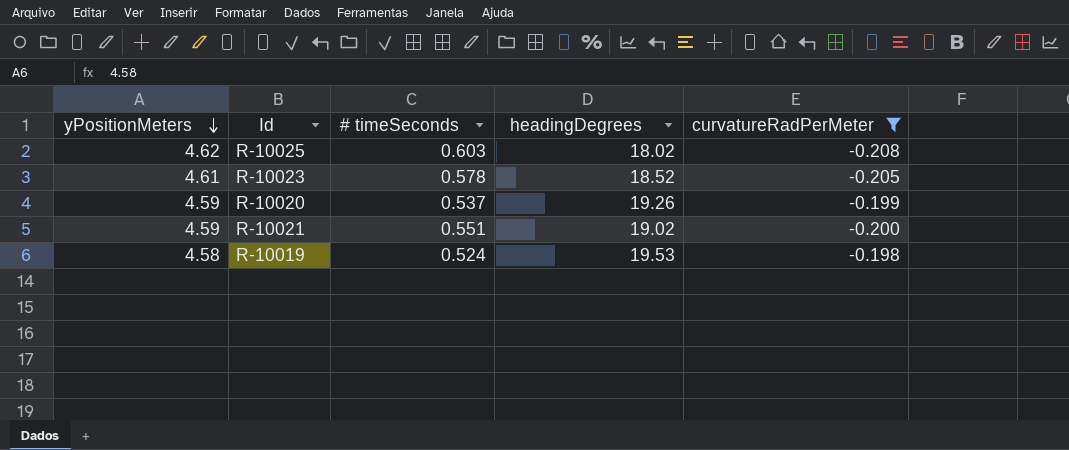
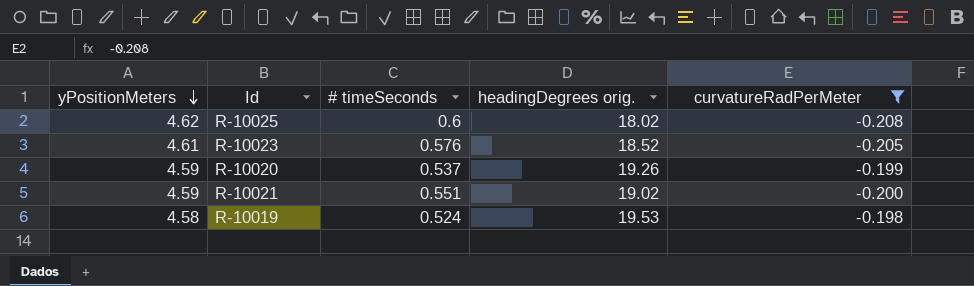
column name: headingDegrees -> headingDegrees orig.
R-10025 | # timeSeconds: 0.603 -> 0.6
R-10023 | # timeSeconds: 0.578 -> 0.576

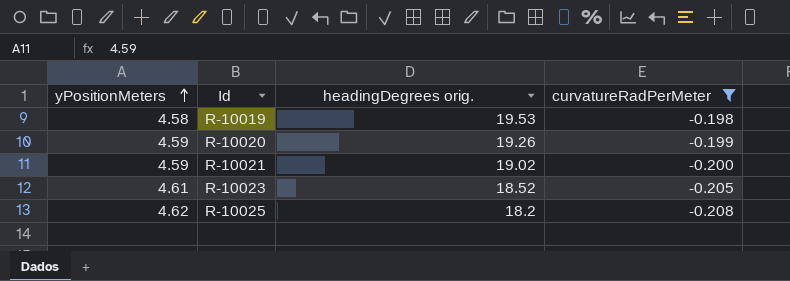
row order: yPositionMeters descending -> yPositionMeters ascending
column # timeSeconds | position: 3 -> none
R-10025 | headingDegrees orig.: 18.02 -> 18.2

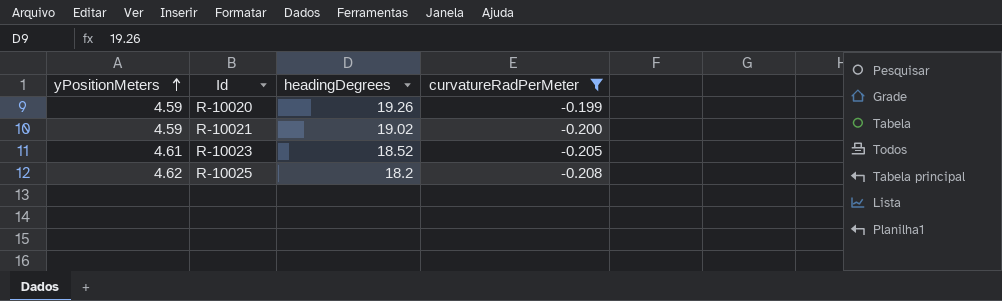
column name: headingDegrees orig. -> headingDegrees
row R-10019: 4.58 | 19.53 | -0.198 -> none

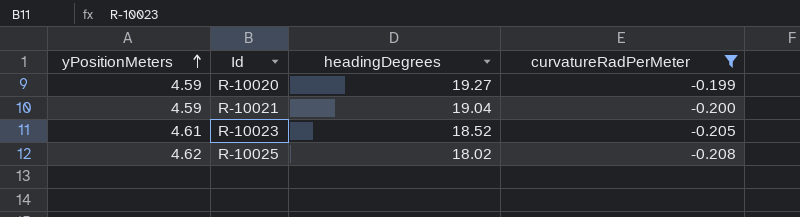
R-10020 | headingDegrees: 19.26 -> 19.27
R-10021 | headingDegrees: 19.02 -> 19.04
R-10025 | headingDegrees: 18.2 -> 18.02

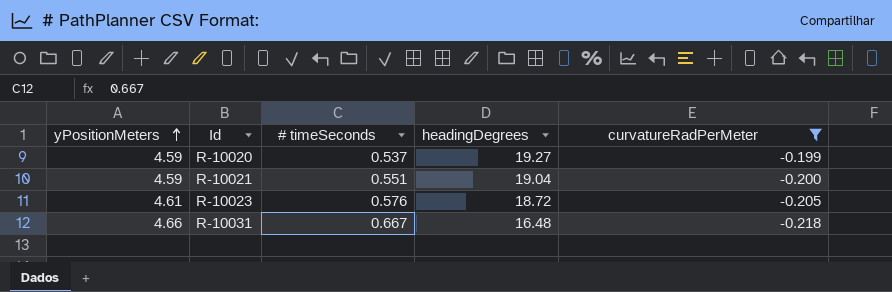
column # timeSeconds | position: none -> 3
row R-10025: 4.62 | 18.02 | -0.208 -> none
R-10023 | headingDegrees: 18.52 -> 18.72
row R-10031: none -> 4.66 | 0.667 | 16.48 | -0.218

